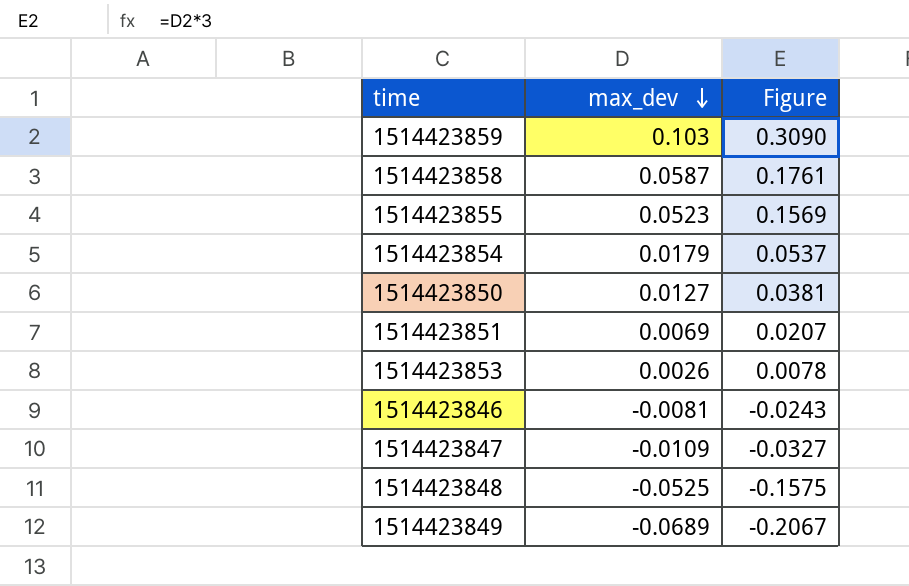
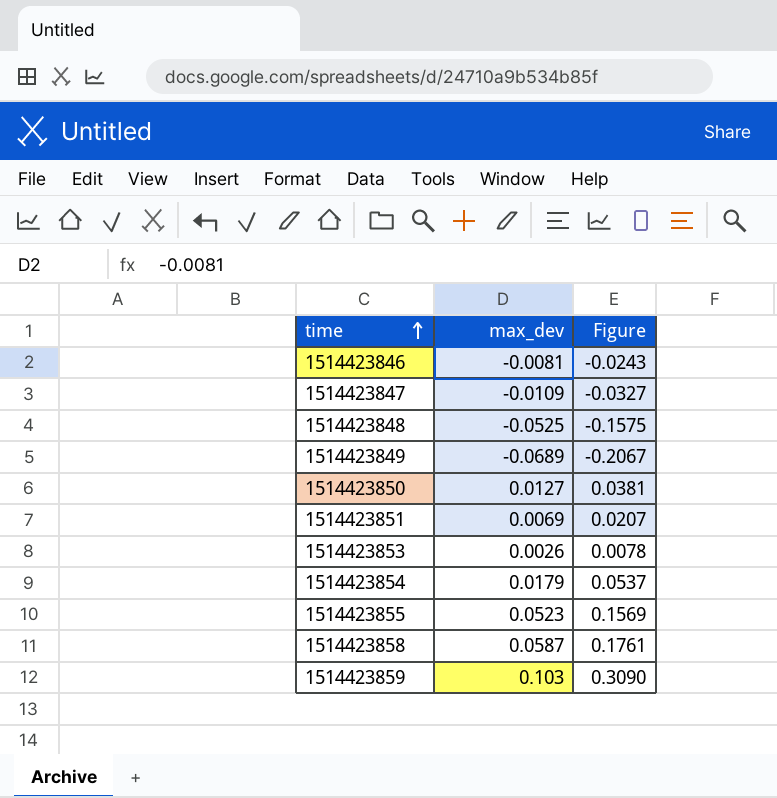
row order: max_dev descending -> time ascending

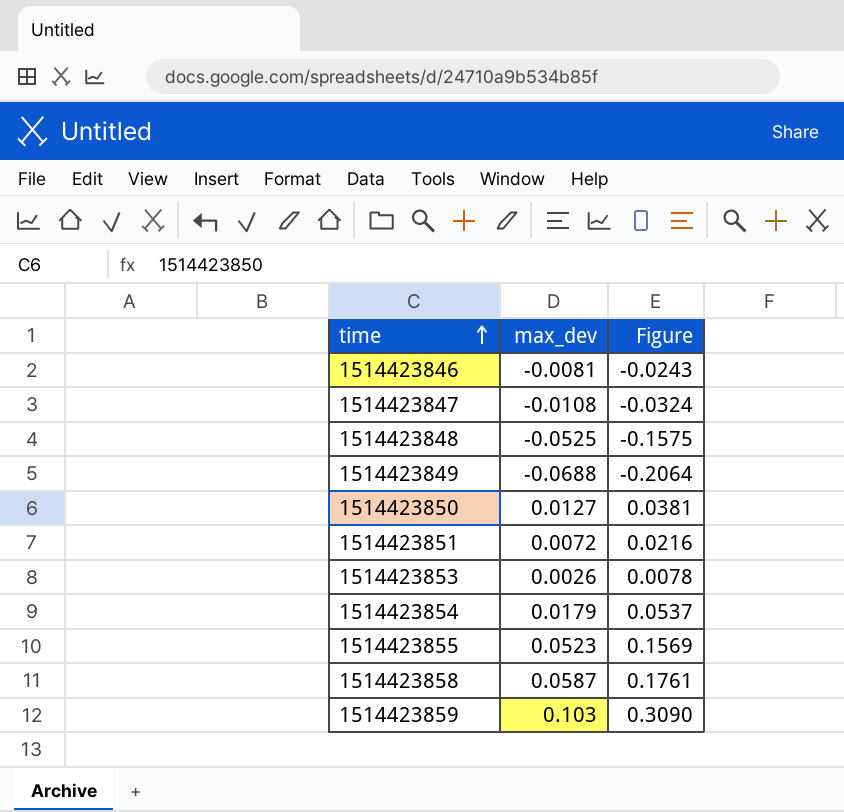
1514423847 | max_dev: -0.0109 -> -0.0108
1514423847 | Figure: -0.0327 -> -0.0324
1514423849 | max_dev: -0.0689 -> -0.0688
1514423849 | Figure: -0.2067 -> -0.2064
1514423851 | max_dev: 0.0069 -> 0.0072
1514423851 | Figure: 0.0207 -> 0.0216

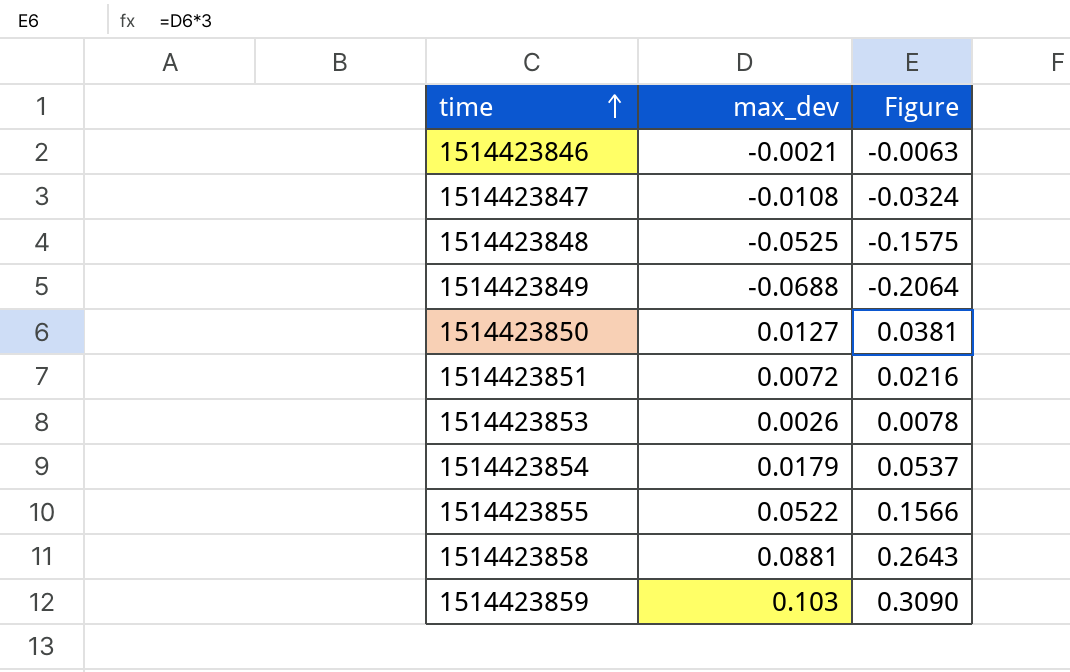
1514423846 | max_dev: -0.0081 -> -0.0021
1514423846 | Figure: -0.0243 -> -0.0063
1514423855 | max_dev: 0.0523 -> 0.0522
1514423855 | Figure: 0.1569 -> 0.1566
1514423858 | max_dev: 0.0587 -> 0.0881
1514423858 | Figure: 0.1761 -> 0.2643

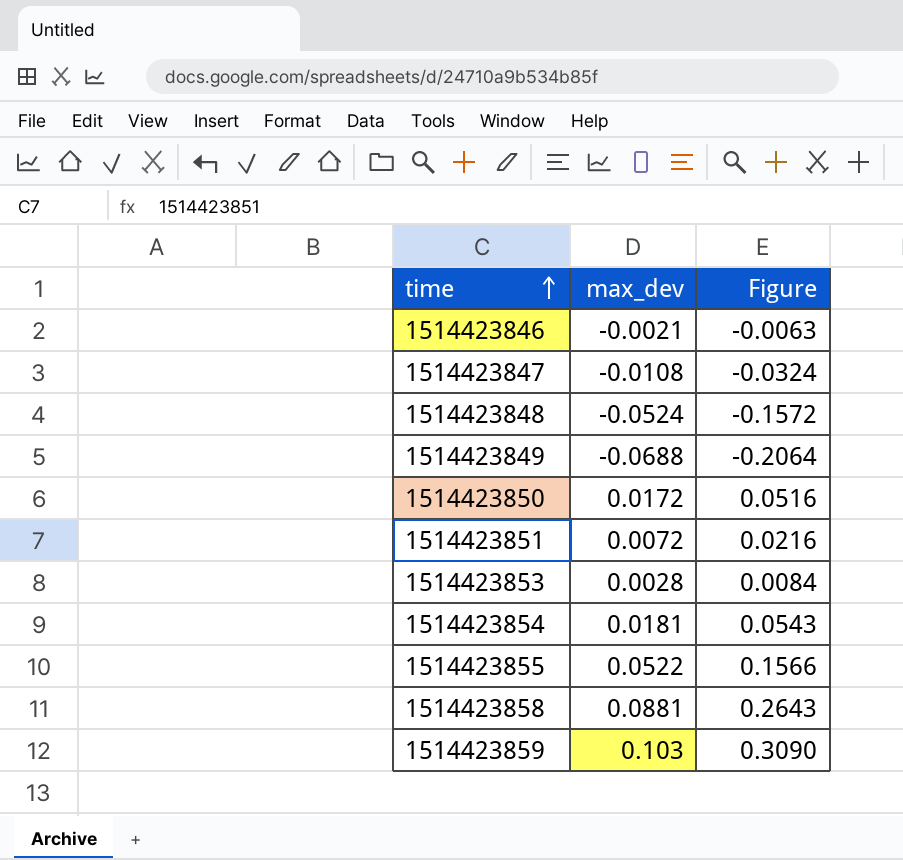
1514423848 | max_dev: -0.0525 -> -0.0524
1514423848 | Figure: -0.1575 -> -0.1572
1514423850 | max_dev: 0.0127 -> 0.0172
1514423850 | Figure: 0.0381 -> 0.0516
1514423853 | max_dev: 0.0026 -> 0.0028
1514423853 | Figure: 0.0078 -> 0.0084
1514423854 | max_dev: 0.0179 -> 0.0181
1514423854 | Figure: 0.0537 -> 0.0543

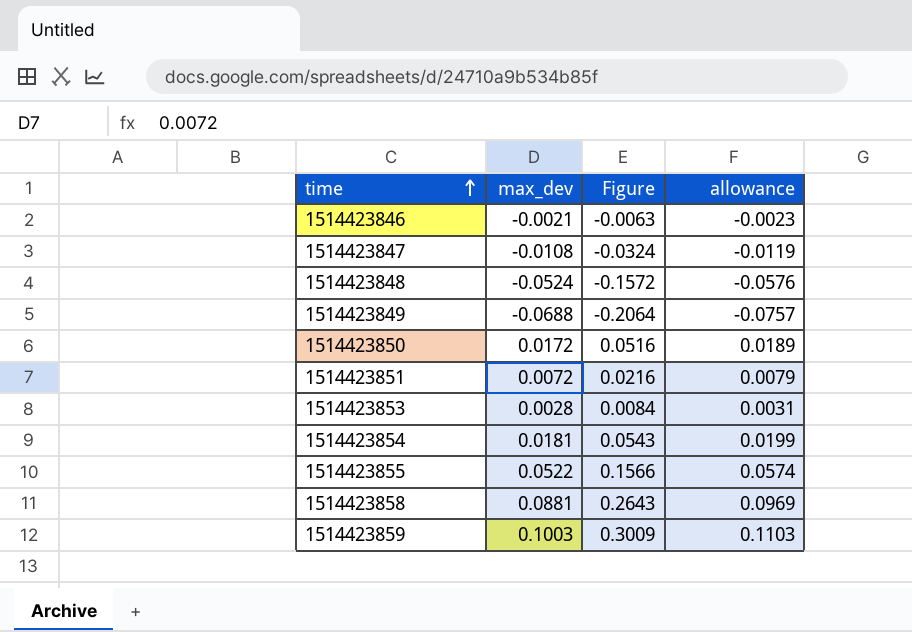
column allowance | formula: none -> [max_dev] * 1.1
1514423859 | max_dev: 0.103 -> 0.1003
1514423859 | Figure: 0.3090 -> 0.3009

